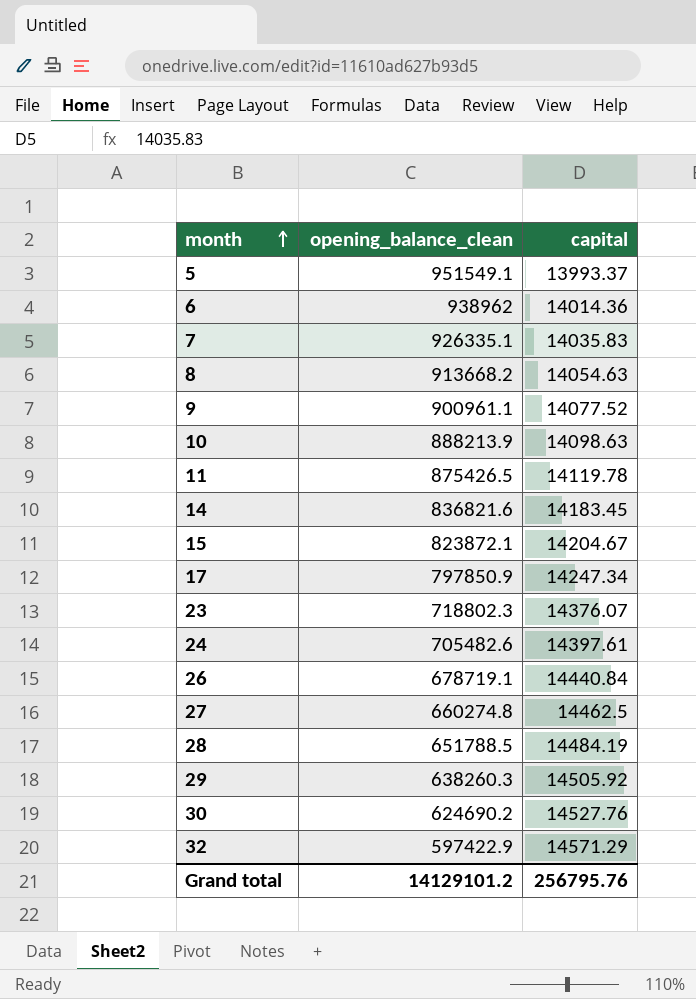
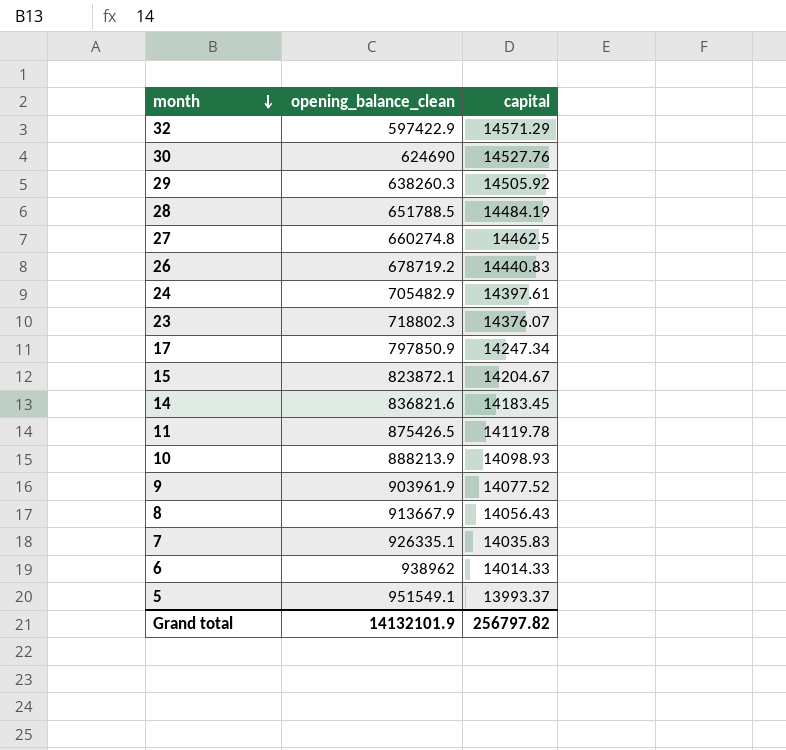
row order: month ascending -> month descending
30 | opening_balance_clean: 624690.2 -> 624690
26 | opening_balance_clean: 678719.1 -> 678719.2
26 | capital: 14440.84 -> 14440.83
24 | opening_balance_clean: 705482.6 -> 705482.9
10 | capital: 14098.63 -> 14098.93
9 | opening_balance_clean: 900961.1 -> 903961.9
8 | opening_balance_clean: 913668.2 -> 913667.9
8 | capital: 14054.63 -> 14056.43
6 | capital: 14014.36 -> 14014.33
Grand total | opening_balance_clean: 14129101.2 -> 14132101.9
Grand total | capital: 256795.76 -> 256797.82

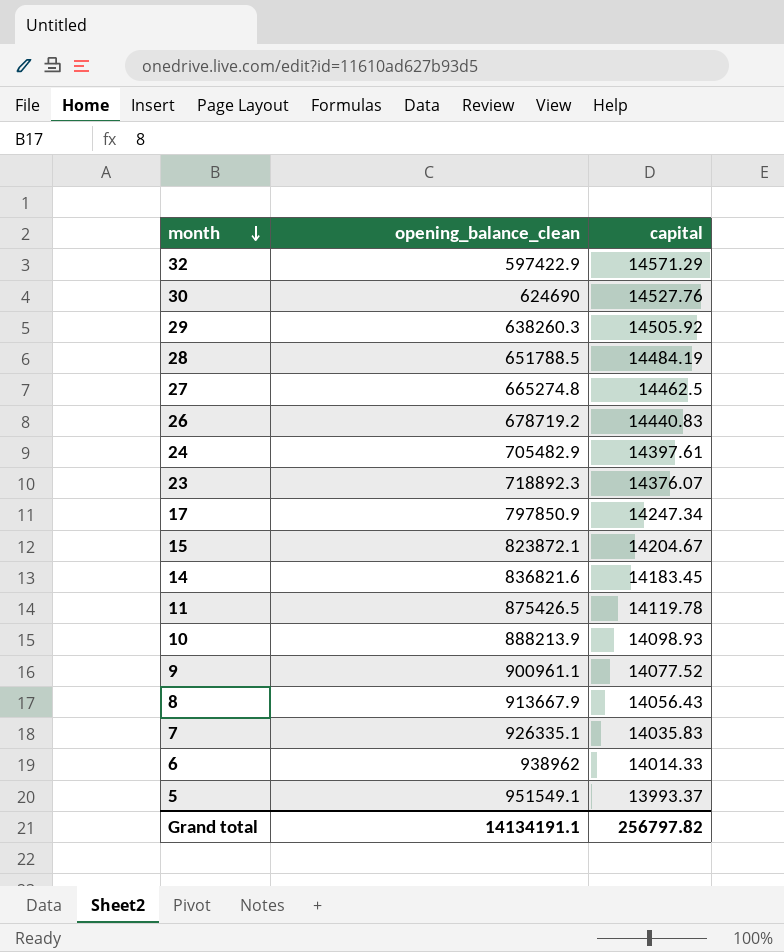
27 | opening_balance_clean: 660274.8 -> 665274.8
23 | opening_balance_clean: 718802.3 -> 718892.3
9 | opening_balance_clean: 903961.9 -> 900961.1
Grand total | opening_balance_clean: 14132101.9 -> 14134191.1

